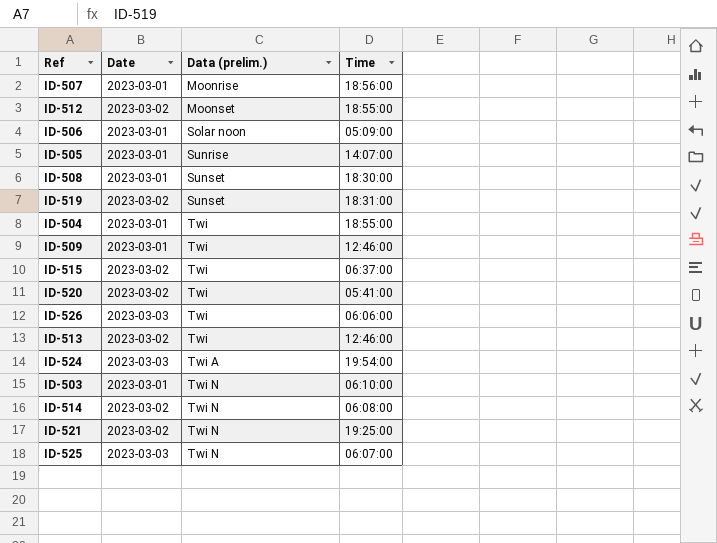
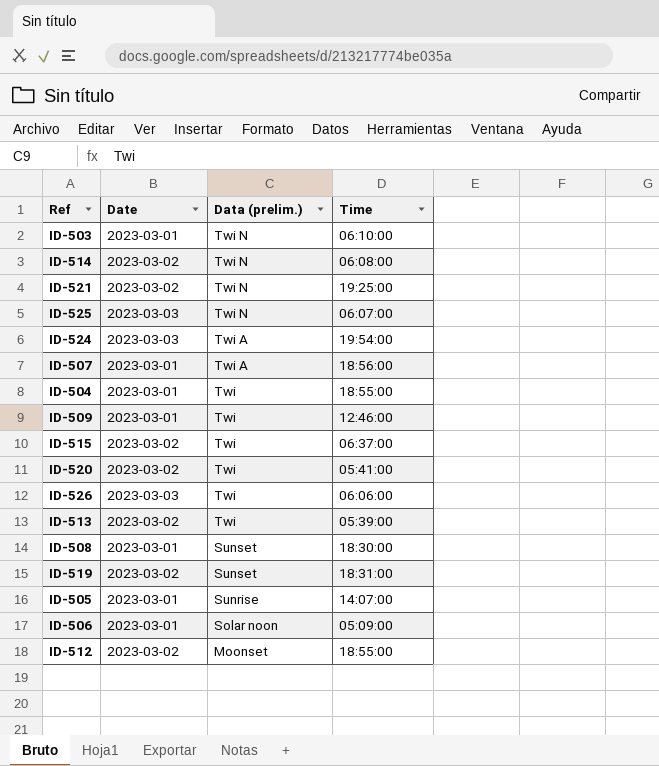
row order: Data (prelim.) ascending -> Data (prelim.) descending
ID-507 | Data (prelim.): Moonrise -> Twi A
ID-513 | Time: 12:46:00 -> 05:39:00

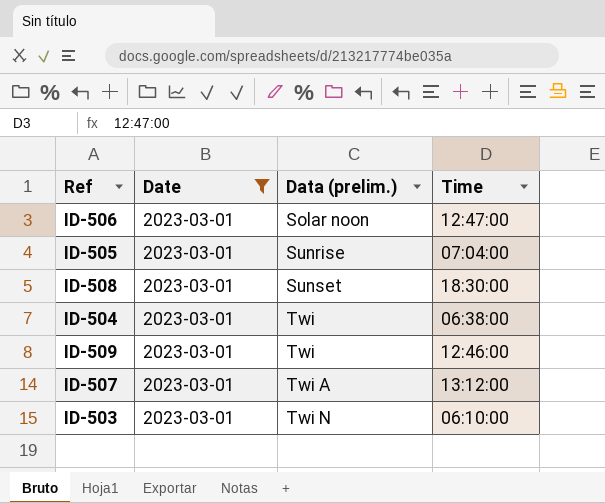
filter: none -> Date = 2023-03-01
row order: Data (prelim.) descending -> Data (prelim.) ascending
ID-506 | Time: 05:09:00 -> 12:47:00
ID-505 | Time: 14:07:00 -> 07:04:00
ID-504 | Time: 18:55:00 -> 06:38:00
ID-507 | Time: 18:56:00 -> 13:12:00

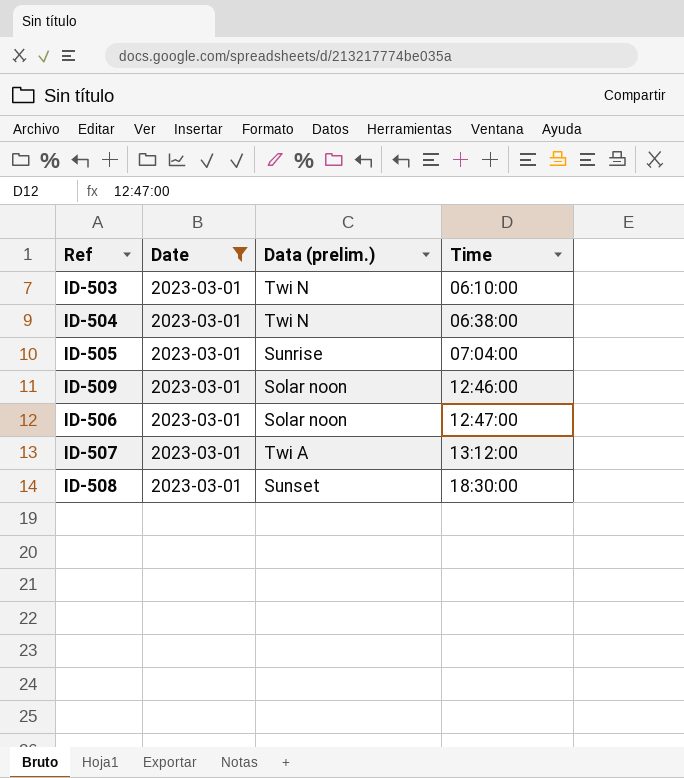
row order: Data (prelim.) ascending -> Time ascending
ID-504 | Data (prelim.): Twi -> Twi N
ID-509 | Data (prelim.): Twi -> Solar noon

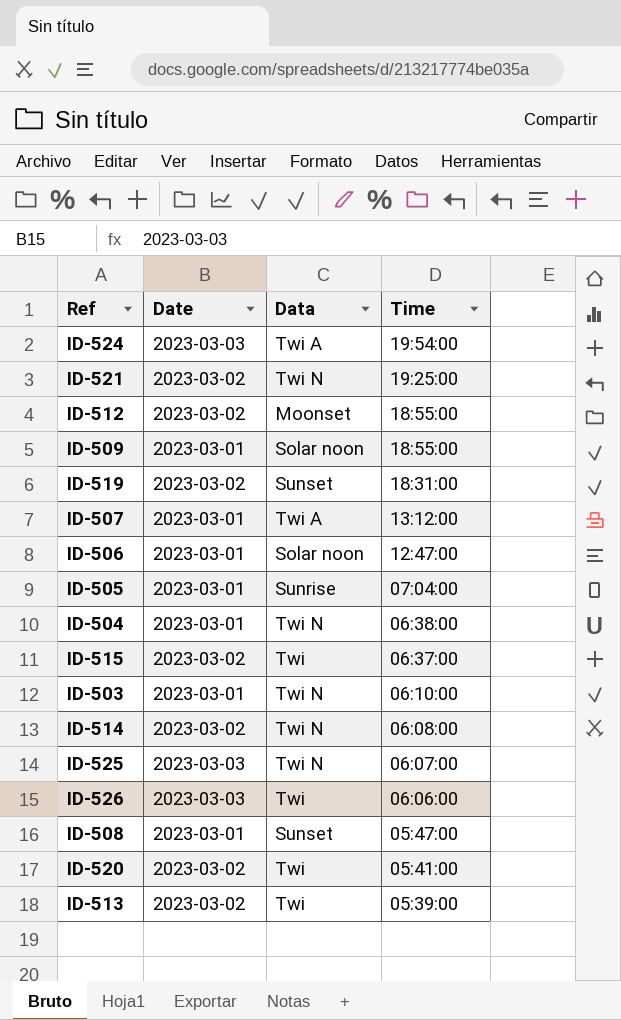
filter: Date = 2023-03-01 -> none
row order: Time ascending -> Time descending
column name: Data (prelim.) -> Data
ID-509 | Time: 12:46:00 -> 18:55:00
ID-508 | Time: 18:30:00 -> 05:47:00

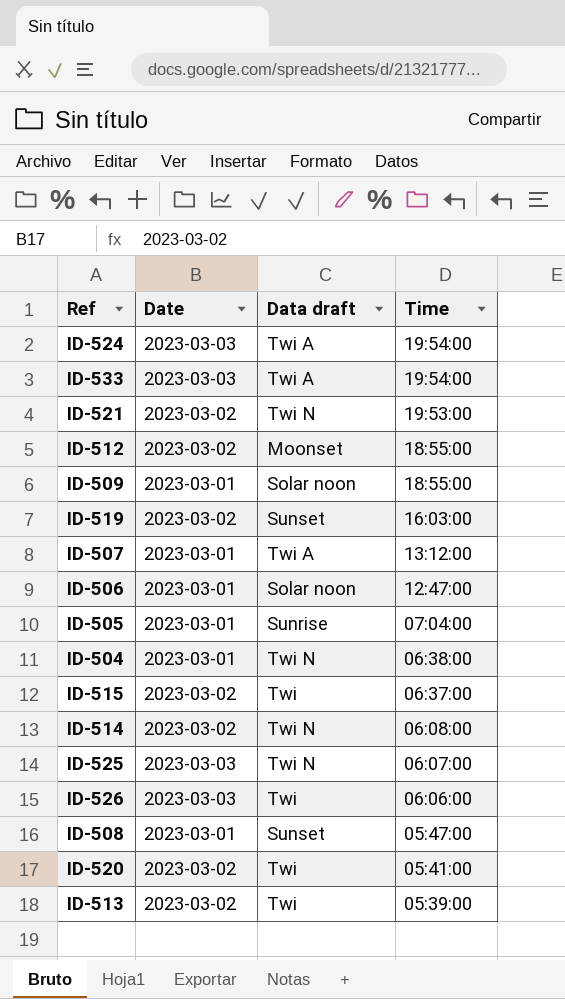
column name: Data -> Data draft
row ID-503: 2023-03-01 | Twi N | 06:10:00 -> none
row ID-533: none -> 2023-03-03 | Twi A | 19:54:00
ID-521 | Time: 19:25:00 -> 19:53:00
ID-519 | Time: 18:31:00 -> 16:03:00

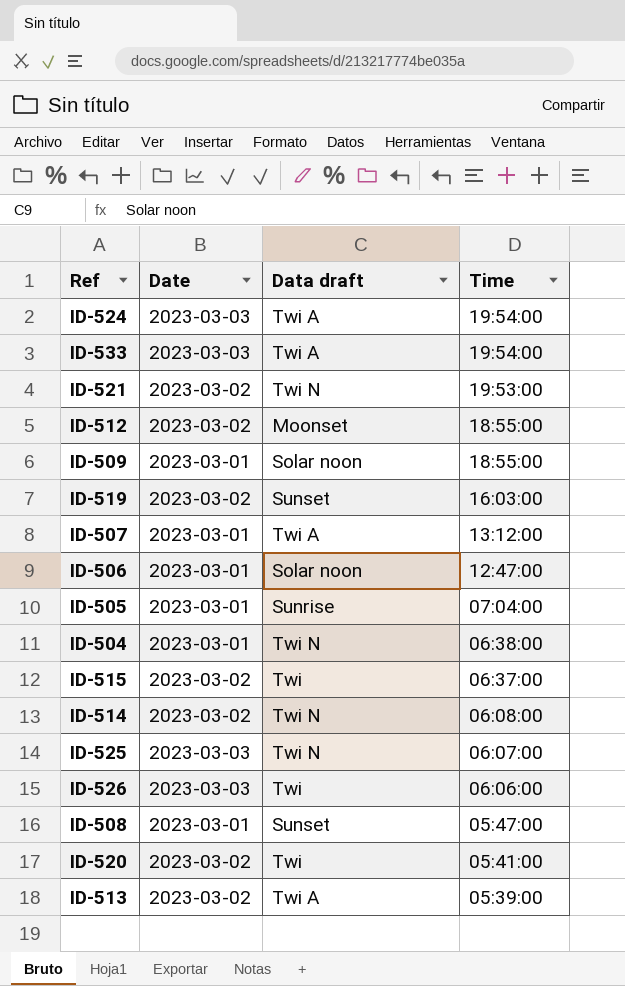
ID-513 | Data draft: Twi -> Twi A

